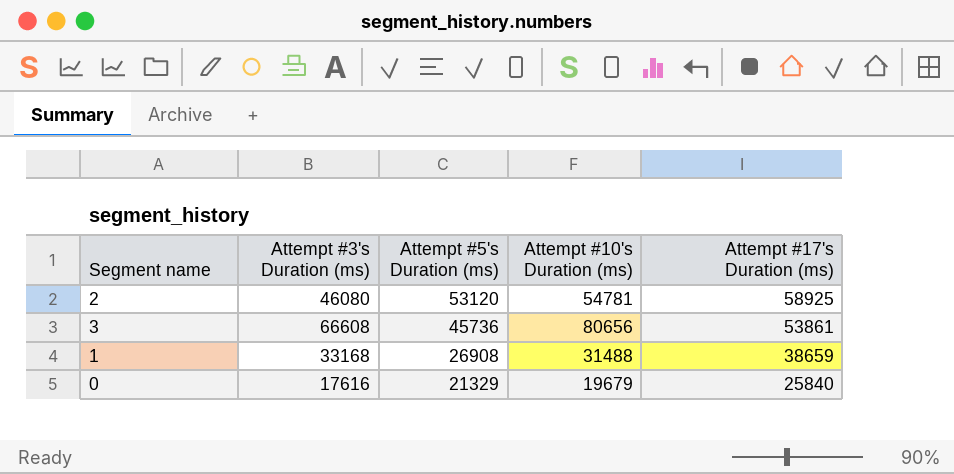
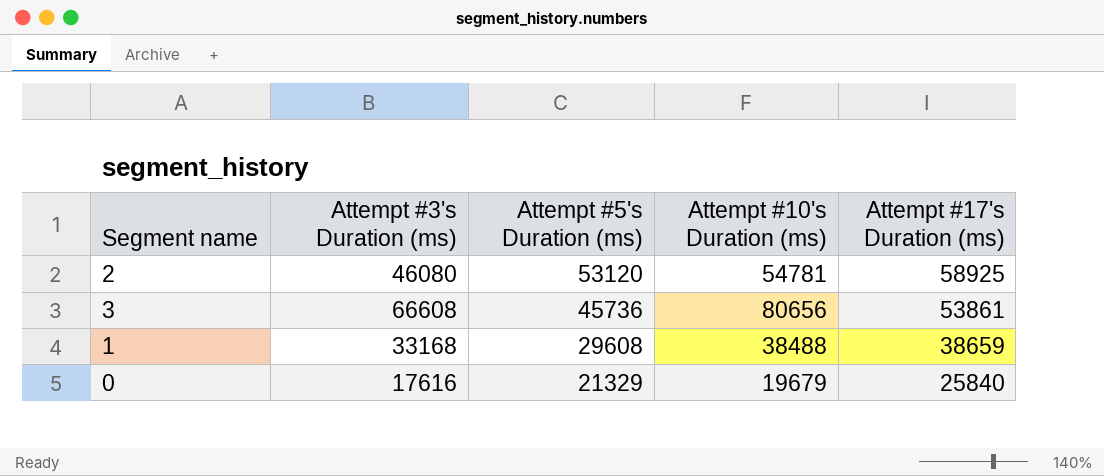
1 | Attempt #5's Duration (ms): 26908 -> 29608
1 | Attempt #10's Duration (ms): 31488 -> 38488

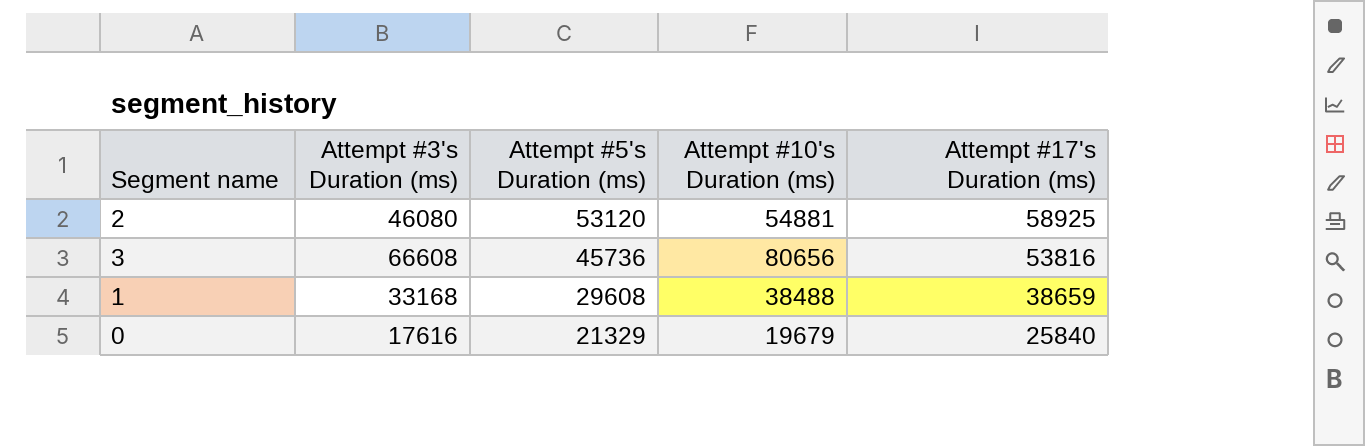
2 | Attempt #10's Duration (ms): 54781 -> 54881
3 | Attempt #17's Duration (ms): 53861 -> 53816

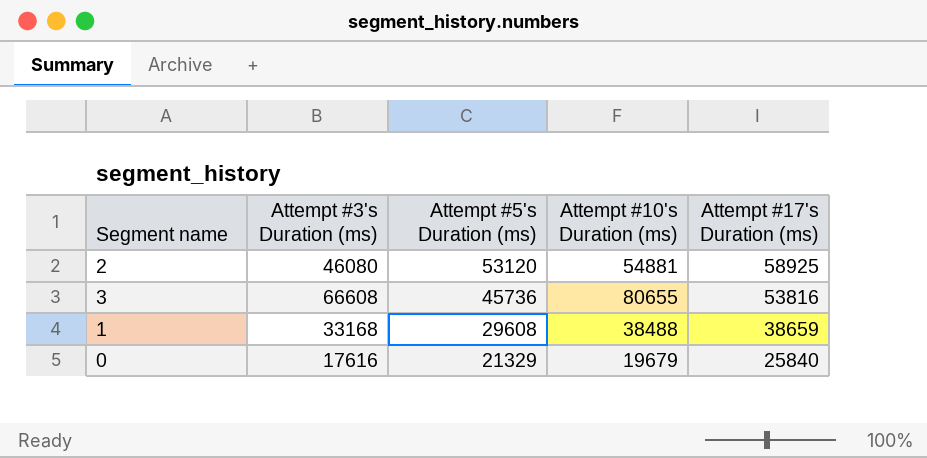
3 | Attempt #10's Duration (ms): 80656 -> 80655

